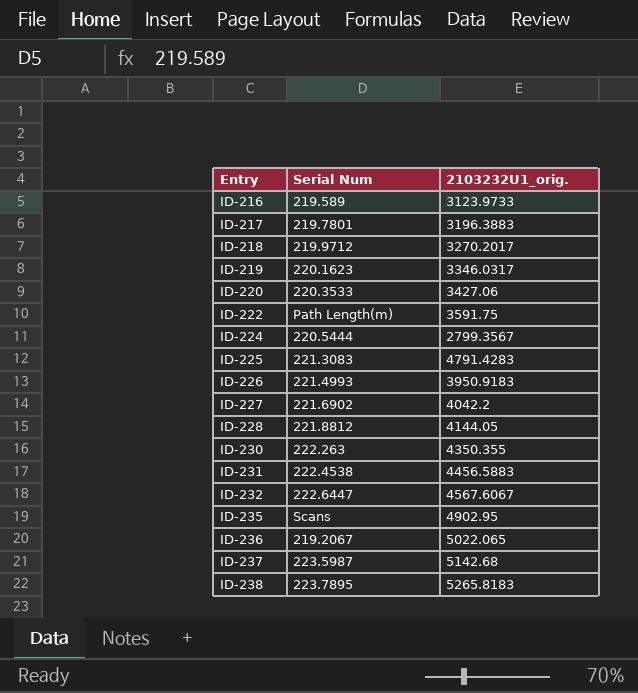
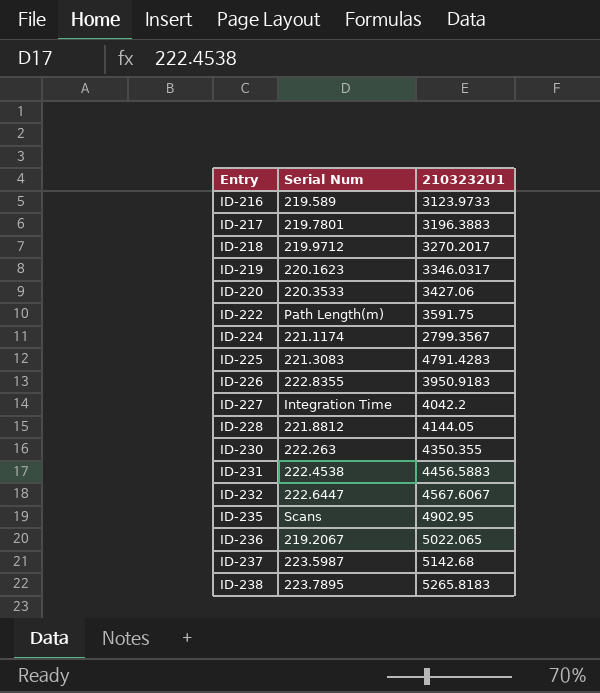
column name: 2103232U1_orig. -> 2103232U1
ID-224 | Serial Num: 220.5444 -> 221.1174
ID-226 | Serial Num: 221.4993 -> 222.8355
ID-227 | Serial Num: 221.6902 -> Integration Time

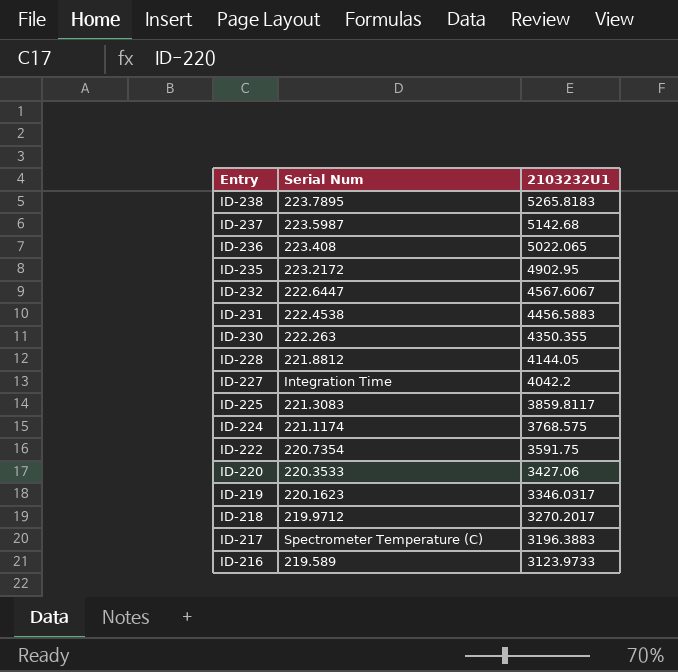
row order: Entry ascending -> Entry descending
row ID-226: 222.8355 | 3950.9183 -> none
ID-236 | Serial Num: 219.2067 -> 223.408
ID-235 | Serial Num: Scans -> 223.2172
ID-225 | 2103232U1: 4791.4283 -> 3859.8117
ID-224 | 2103232U1: 2799.3567 -> 3768.575
ID-222 | Serial Num: Path Length(m) -> 220.7354
ID-217 | Serial Num: 219.7801 -> Spectrometer Temperature (C)

